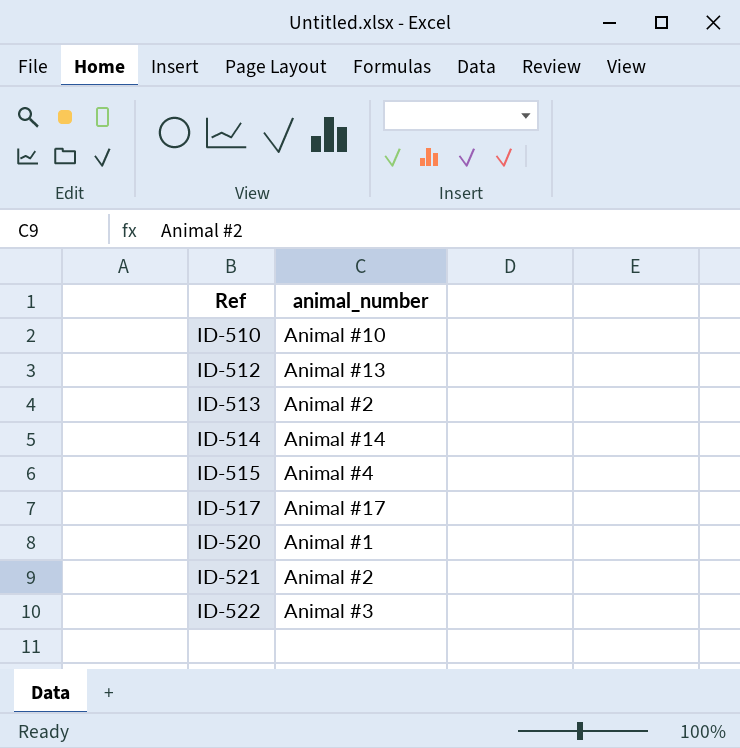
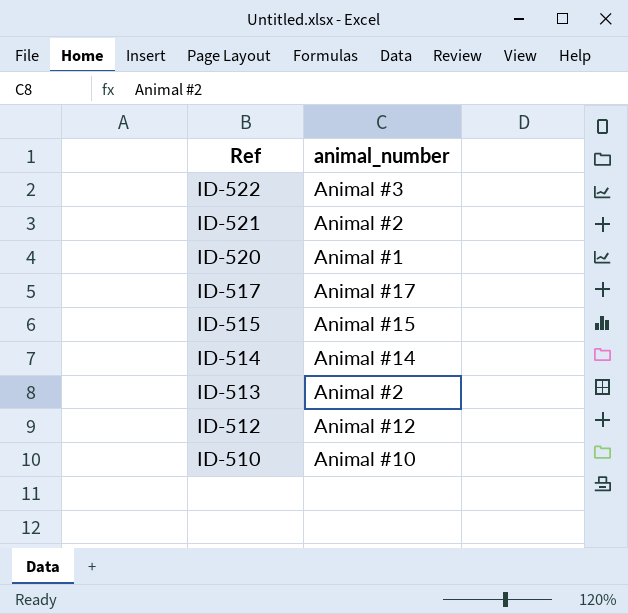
row order: Ref ascending -> Ref descending
ID-515 | animal_number: Animal #4 -> Animal #15
ID-512 | animal_number: Animal #13 -> Animal #12

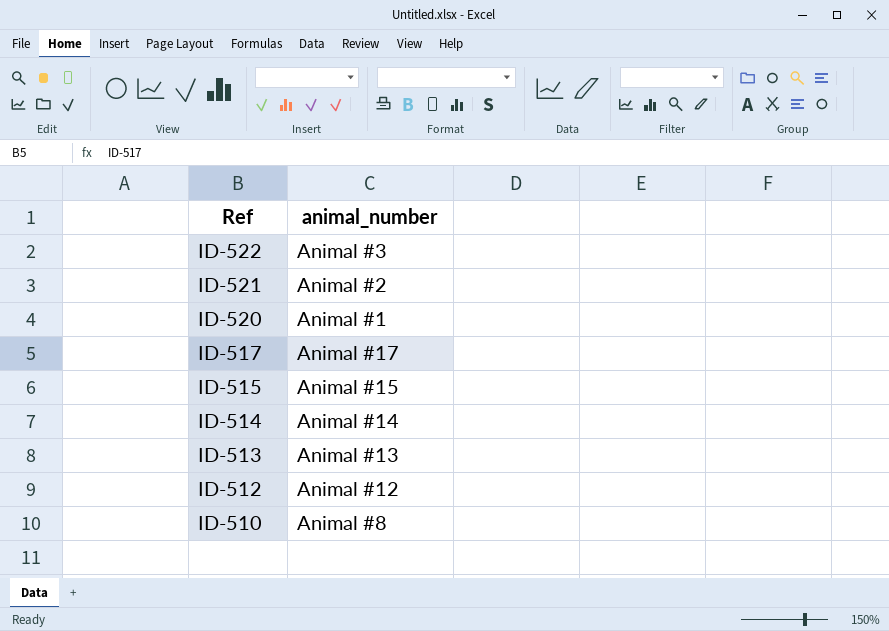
ID-513 | animal_number: Animal #2 -> Animal #13
ID-510 | animal_number: Animal #10 -> Animal #8

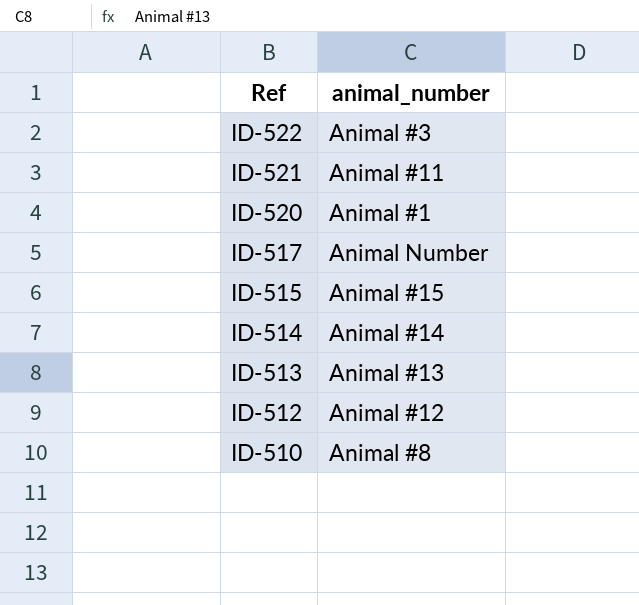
ID-521 | animal_number: Animal #2 -> Animal #11
ID-517 | animal_number: Animal #17 -> Animal Number

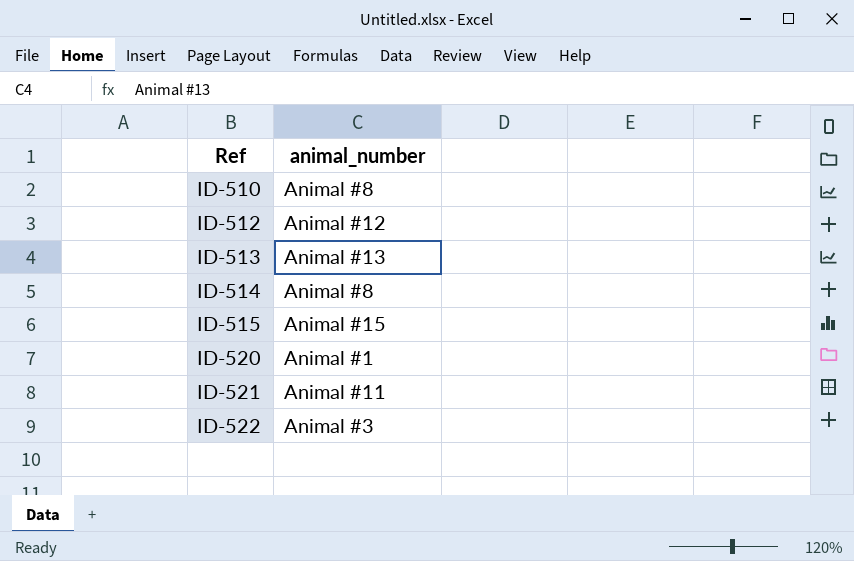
row order: Ref descending -> Ref ascending
row ID-517: Animal Number -> none
ID-514 | animal_number: Animal #14 -> Animal #8

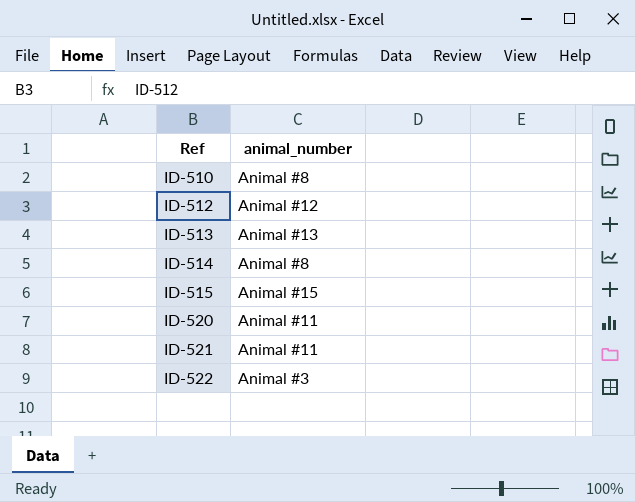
ID-520 | animal_number: Animal #1 -> Animal #11

